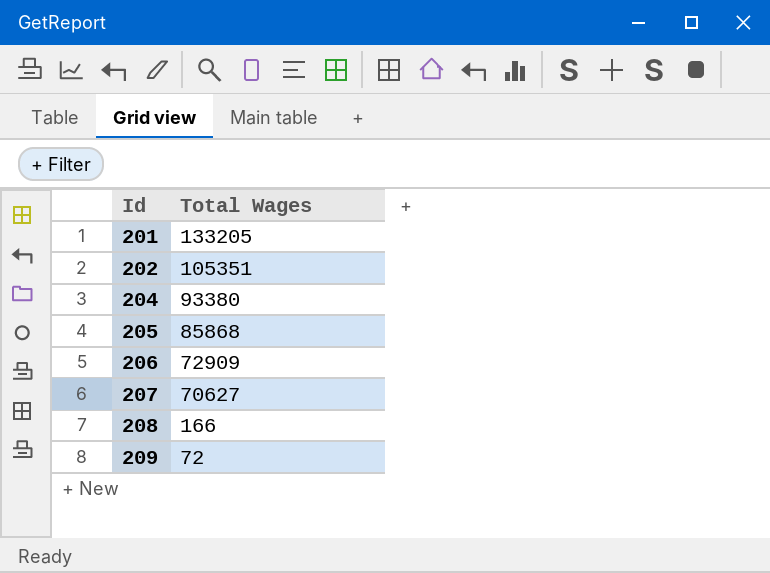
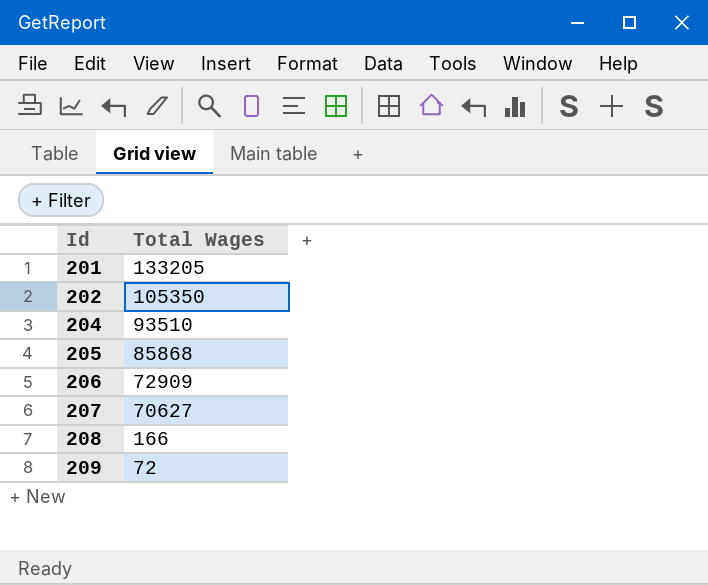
202 | Total Wages: 105351 -> 105350
204 | Total Wages: 93380 -> 93510

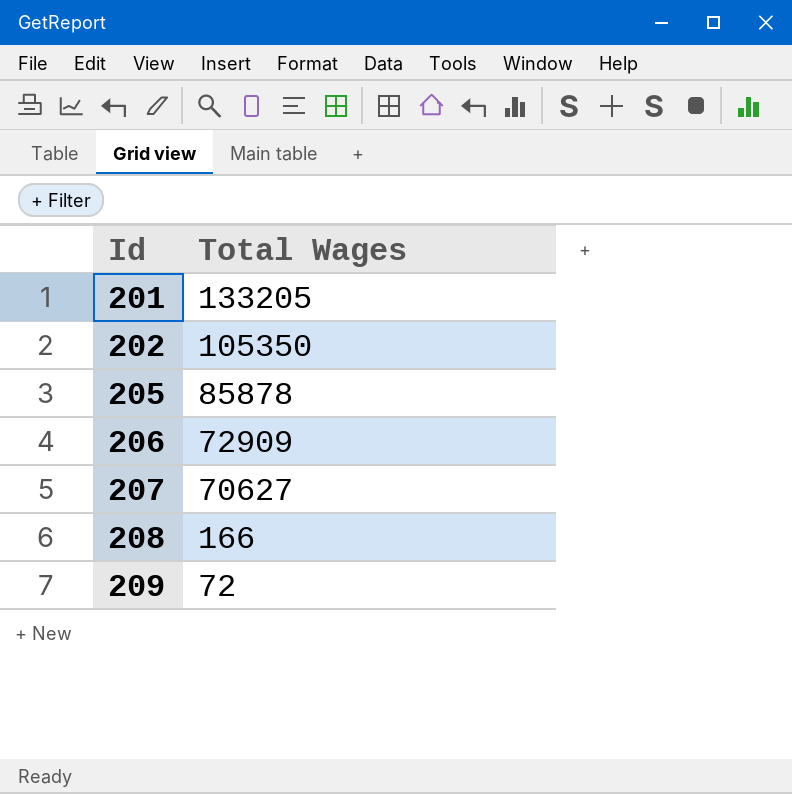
row 204: 93510 -> none
205 | Total Wages: 85868 -> 85878

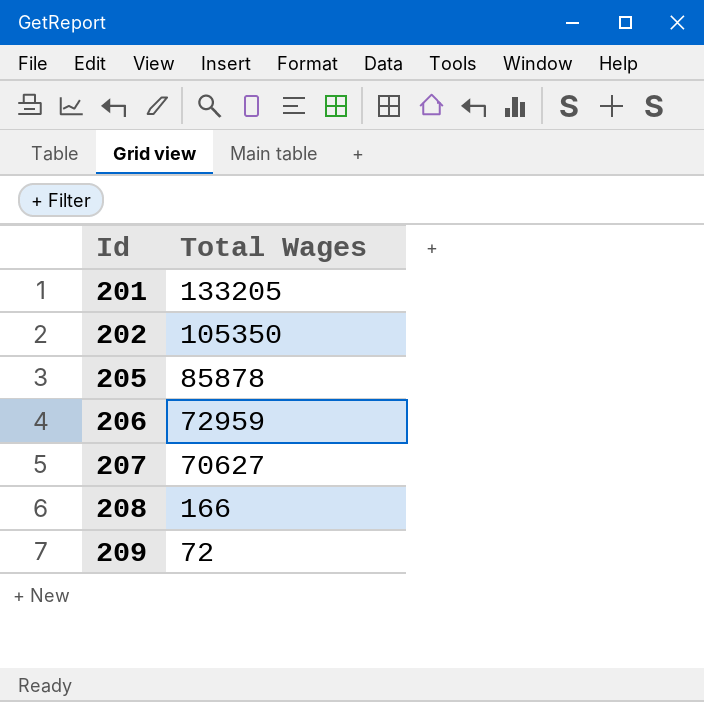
206 | Total Wages: 72909 -> 72959

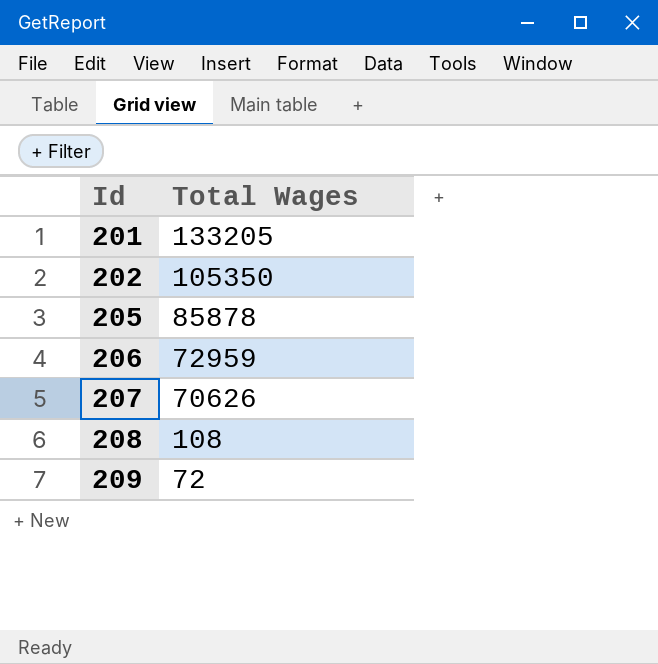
207 | Total Wages: 70627 -> 70626
208 | Total Wages: 166 -> 108

